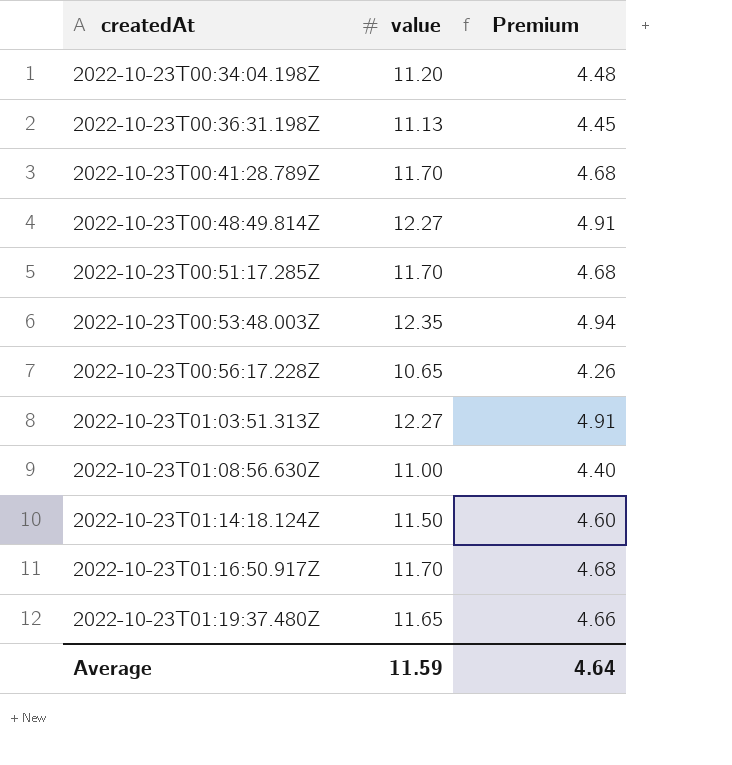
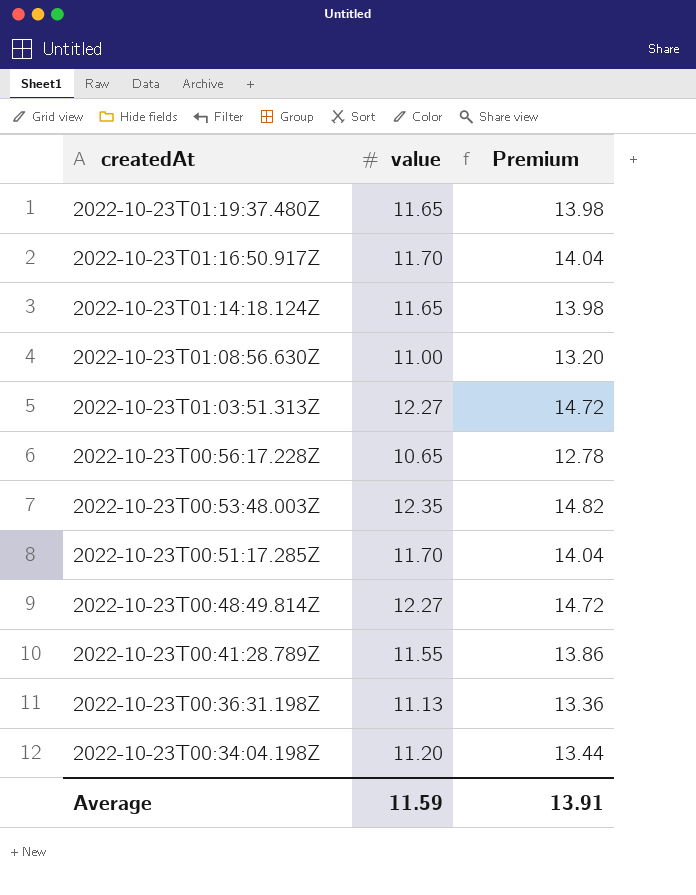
row order: createdAt ascending -> createdAt descending
column Premium | formula: [value] * 0.4 -> [value] * 1.2
2022-10-23T01:14:18.124Z | value: 11.50 -> 11.65
2022-10-23T00:41:28.789Z | value: 11.70 -> 11.55
Average | Premium: 4.64 -> 13.91

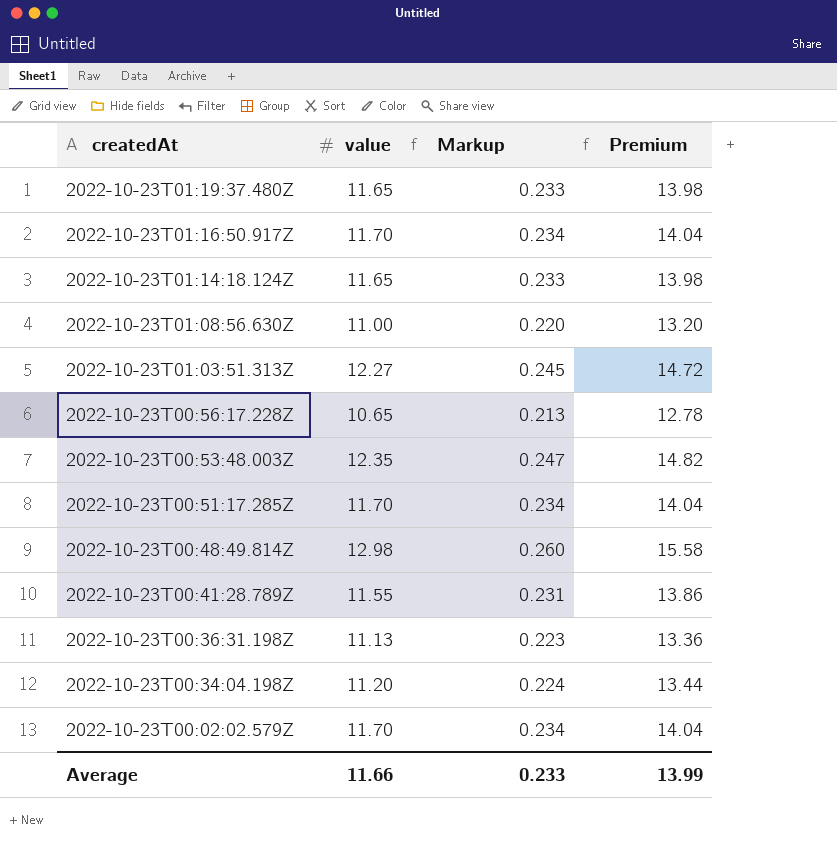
column Markup | formula: none -> [value] * 0.02
2022-10-23T00:48:49.814Z | value: 12.27 -> 12.98
2022-10-23T00:48:49.814Z | Premium: 14.72 -> 15.58
row 2022-10-23T00:02:02.579Z: none -> 11.70 | 0.234 | 14.04
Average | value: 11.59 -> 11.66
Average | Premium: 13.91 -> 13.99

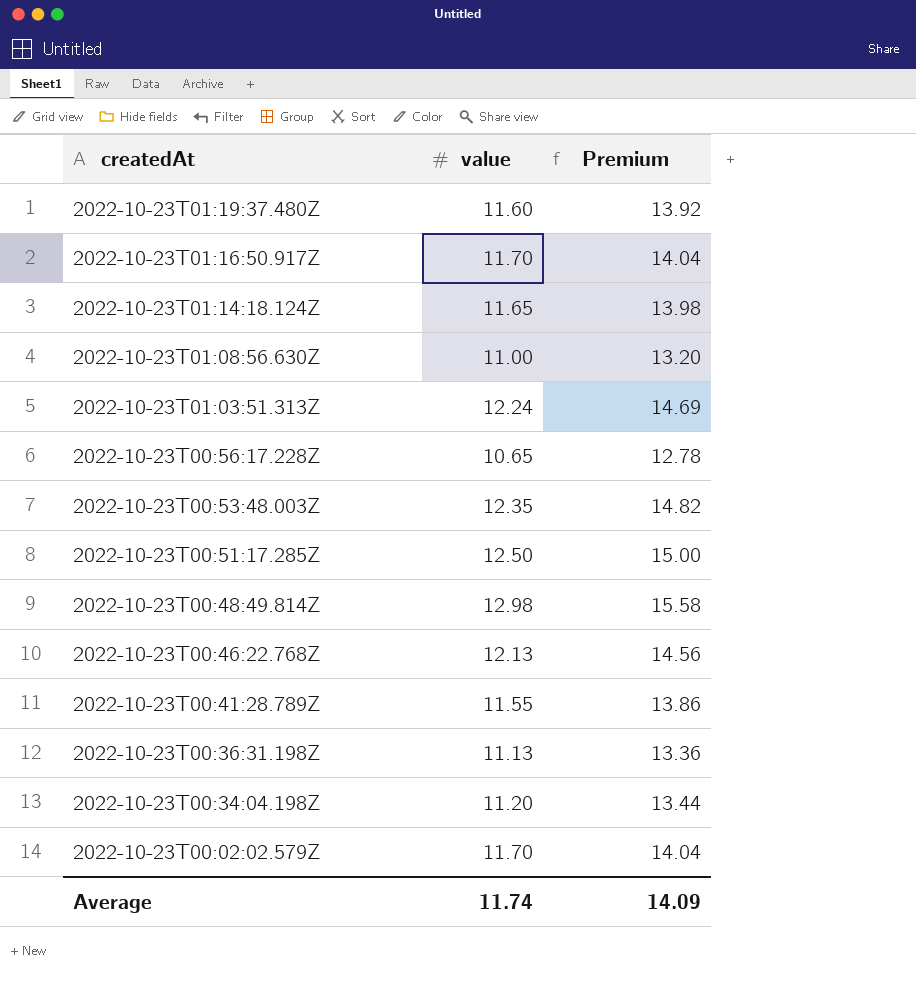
column Markup | formula: [value] * 0.02 -> none
2022-10-23T01:19:37.480Z | value: 11.65 -> 11.60
2022-10-23T01:19:37.480Z | Premium: 13.98 -> 13.92
2022-10-23T01:03:51.313Z | value: 12.27 -> 12.24
2022-10-23T01:03:51.313Z | Premium: 14.72 -> 14.69
2022-10-23T00:51:17.285Z | value: 11.70 -> 12.50
2022-10-23T00:51:17.285Z | Premium: 14.04 -> 15.00
row 2022-10-23T00:46:22.768Z: none -> 12.13 | 14.56
Average | value: 11.66 -> 11.74
Average | Premium: 13.99 -> 14.09

